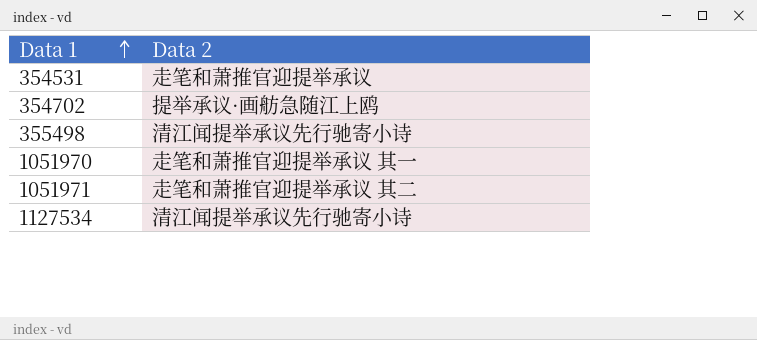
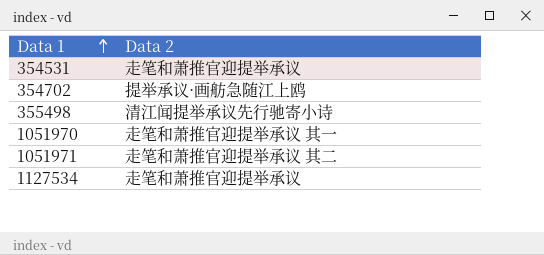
1127534 | Data 2: 清江闻提举承议先行驰寄小诗 -> 走笔和萧推官迎提举承议

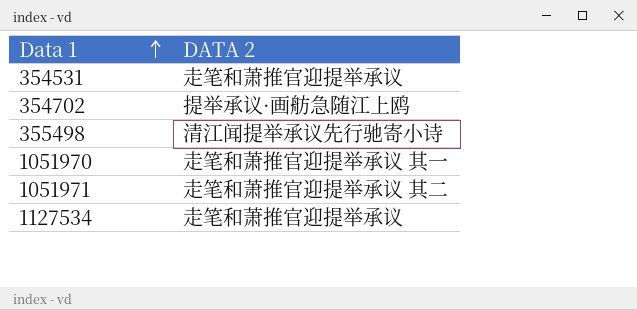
column name: Data 2 -> DATA 2

